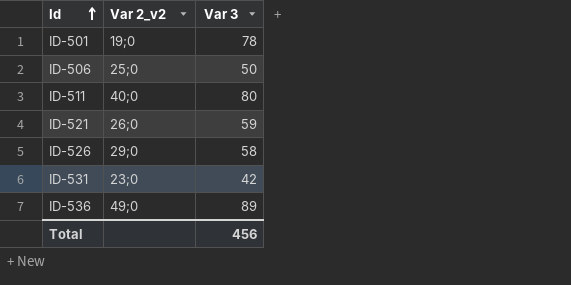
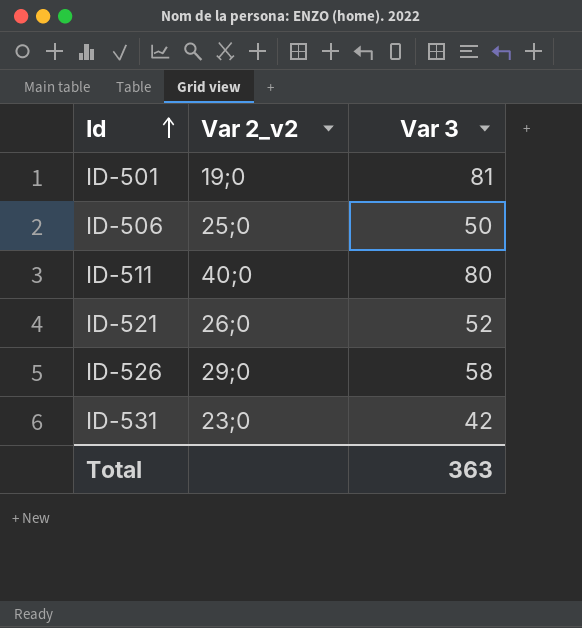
row ID-536: 49;0 | 89 -> none
ID-501 | Var 3: 78 -> 81
ID-521 | Var 3: 59 -> 52
Total | Var 3: 456 -> 363

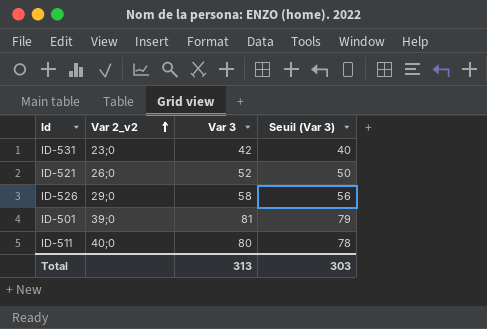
row order: Id ascending -> Var 2_v2 ascending
column Seuil (Var 3) | formula: none -> [Var 3] - 2
row ID-506: 25;0 | 50 -> none
ID-501 | Var 2_v2: 19;0 -> 39;0
Total | Var 3: 363 -> 313

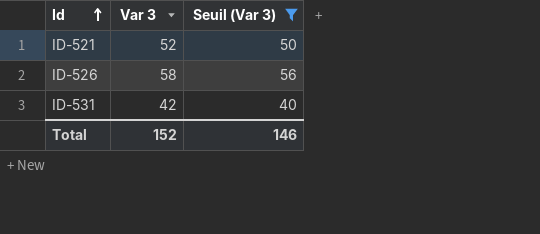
filter: none -> Seuil (Var 3) <= 56
row order: Var 2_v2 ascending -> Id ascending
column Var 2_v2 | position: 2 -> none
Total | Var 3: 313 -> 152
Total | Seuil (Var 3): 303 -> 146

